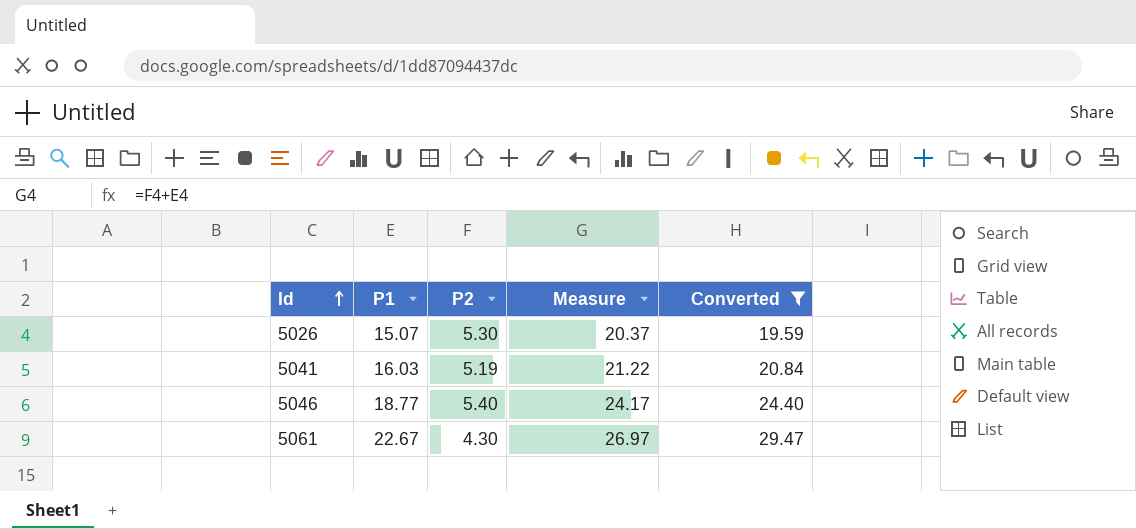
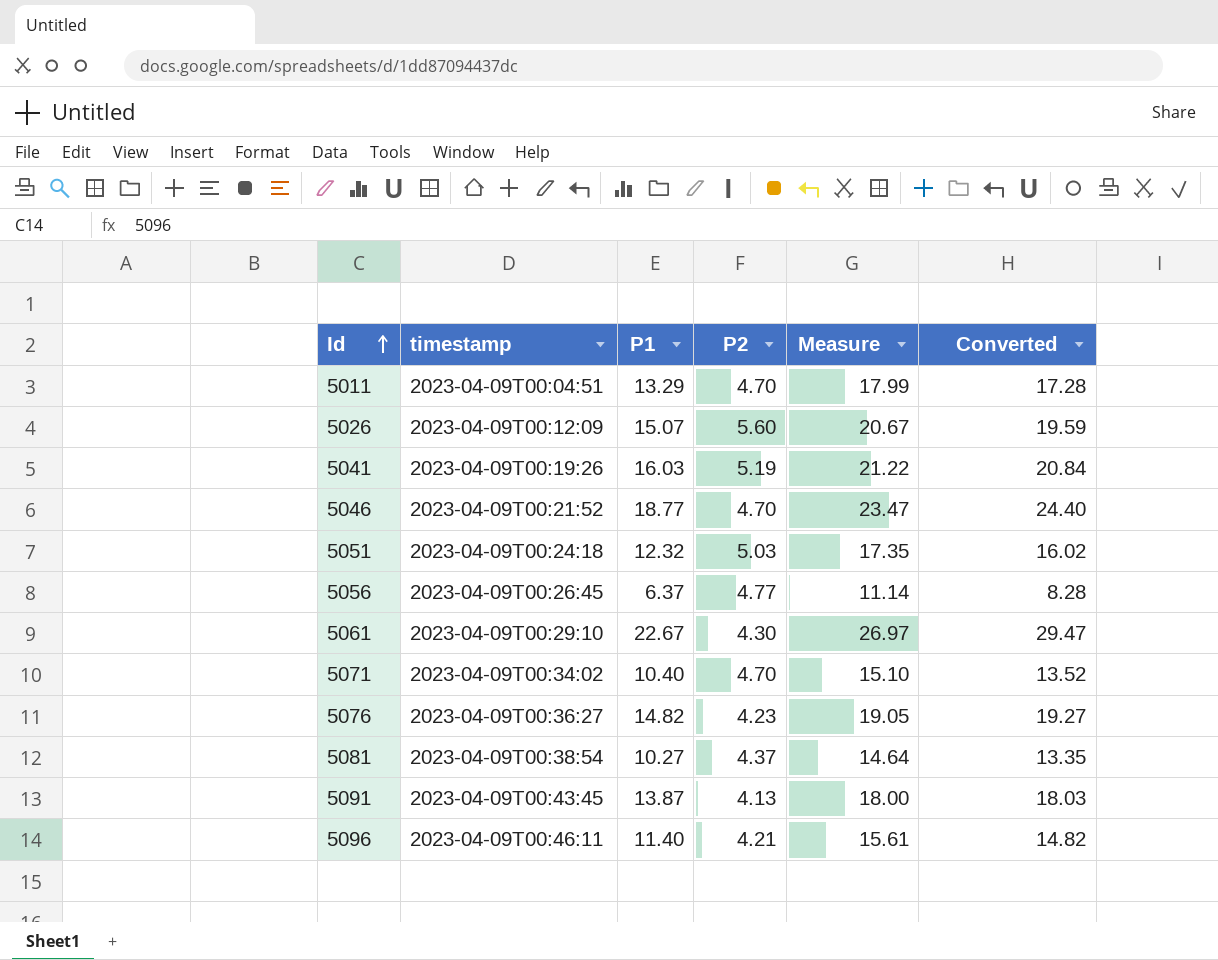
filter: Converted >= 19.59 -> none
column timestamp | position: none -> 2
5026 | P2: 5.30 -> 5.60
5026 | Measure: 20.37 -> 20.67
5046 | P2: 5.40 -> 4.70
5046 | Measure: 24.17 -> 23.47

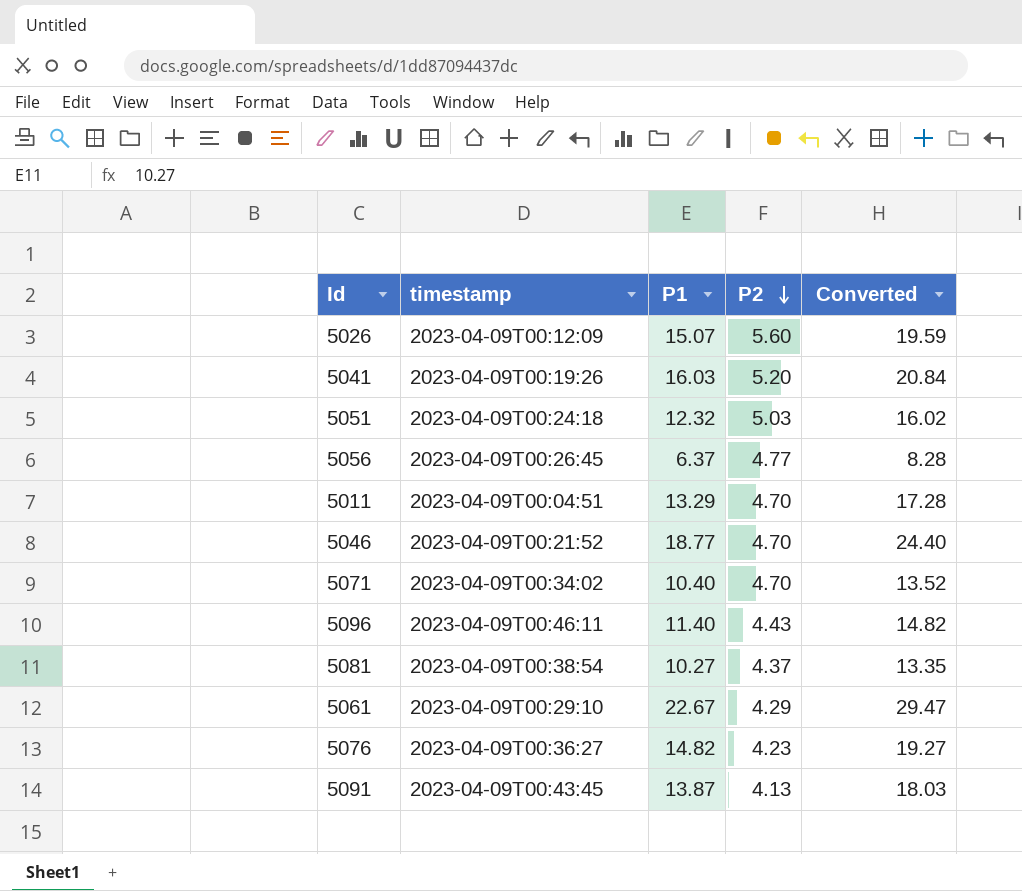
row order: Id ascending -> P2 descending
column Measure | formula: [P1] + [P2] -> none
5041 | P2: 5.19 -> 5.20
5096 | P2: 4.21 -> 4.43
5061 | P2: 4.30 -> 4.29

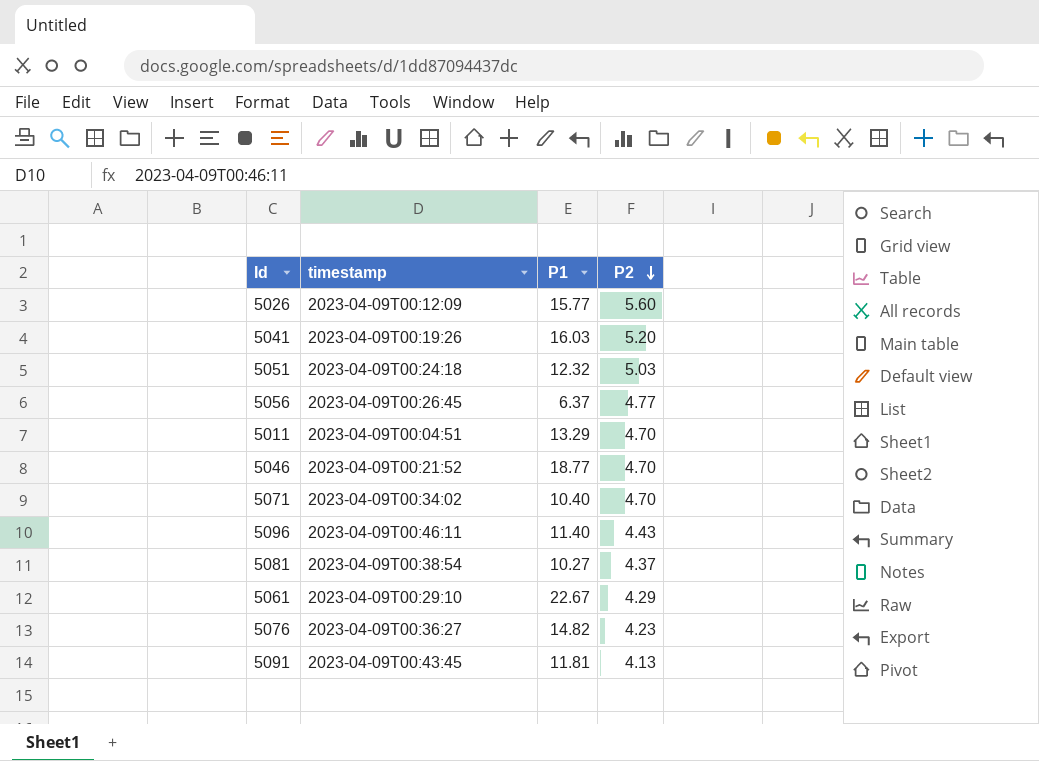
column Converted | formula: [P1] * 1.3 -> none
5026 | P1: 15.07 -> 15.77
5091 | P1: 13.87 -> 11.81

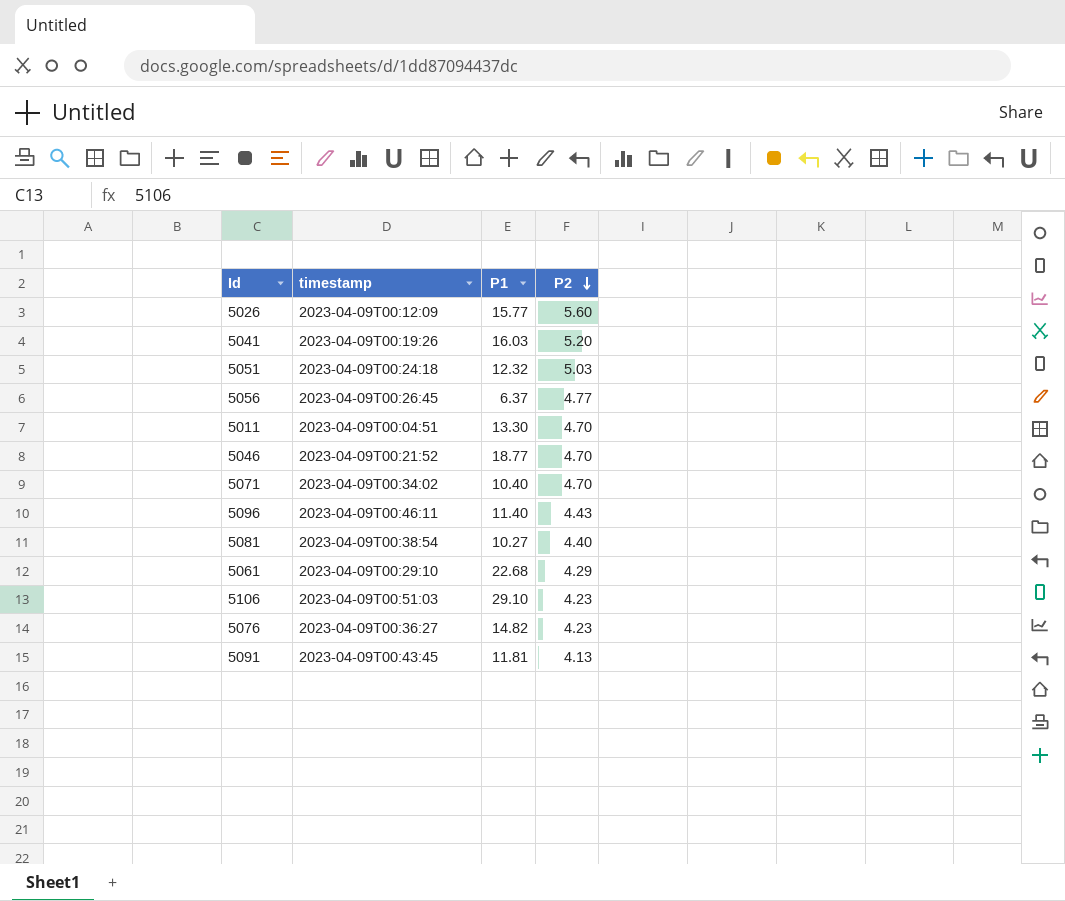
5011 | P1: 13.29 -> 13.30
5081 | P2: 4.37 -> 4.40
5061 | P1: 22.67 -> 22.68
row 5106: none -> 2023-04-09T00:51:03 | 29.10 | 4.23

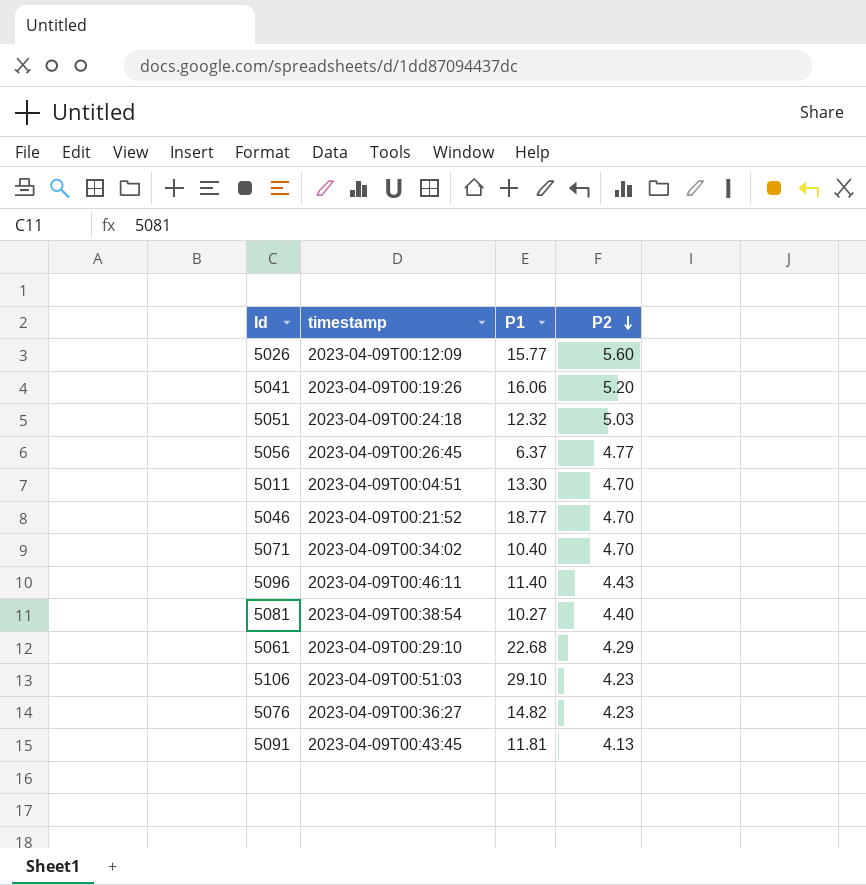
5041 | P1: 16.03 -> 16.06

